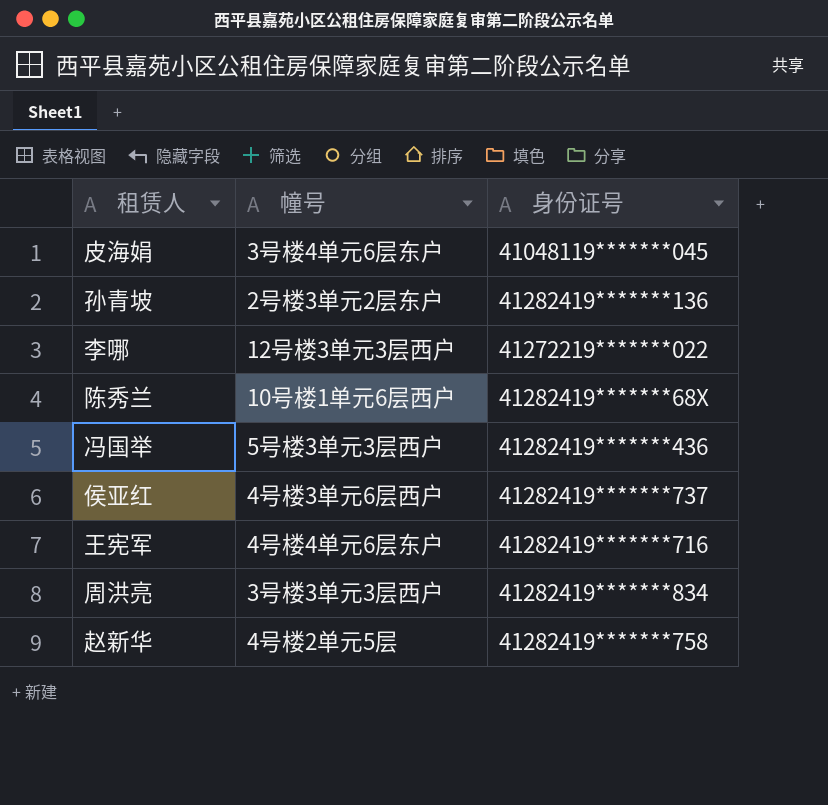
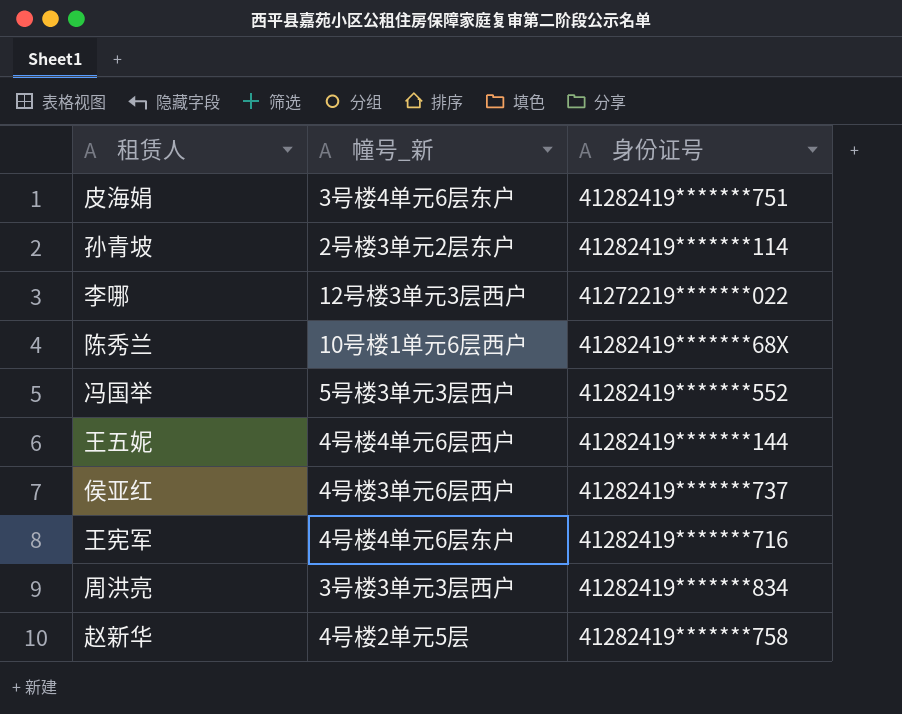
column name: 幢号 -> 幢号_新
皮海娟 | 身份证号: 41048119*******045 -> 41282419*******751
孙青坡 | 身份证号: 41282419*******136 -> 41282419*******114
冯国举 | 身份证号: 41282419*******436 -> 41282419*******552
row 王五妮: none -> 4号楼4单元6层西户 | 41282419*******144

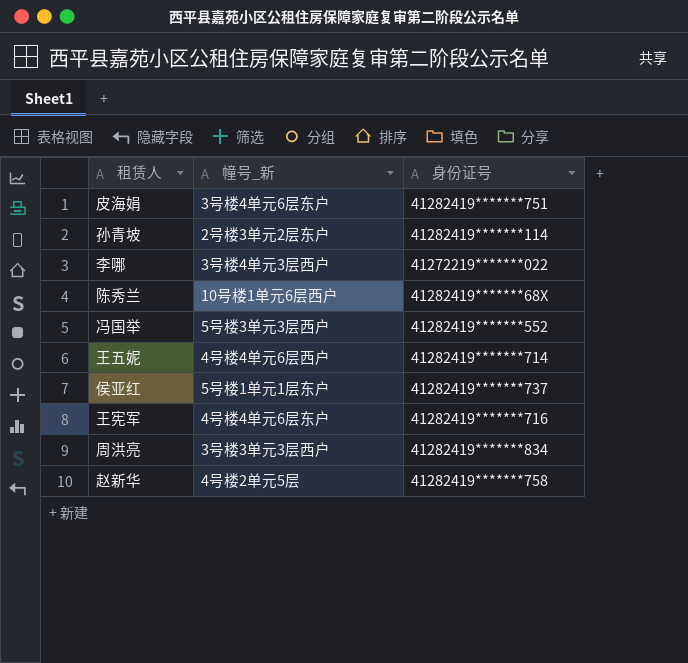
李哪 | 幢号_新: 12号楼3单元3层西户 -> 3号楼4单元3层西户
王五妮 | 身份证号: 41282419*******144 -> 41282419*******714
侯亚红 | 幢号_新: 4号楼3单元6层西户 -> 5号楼1单元1层东户

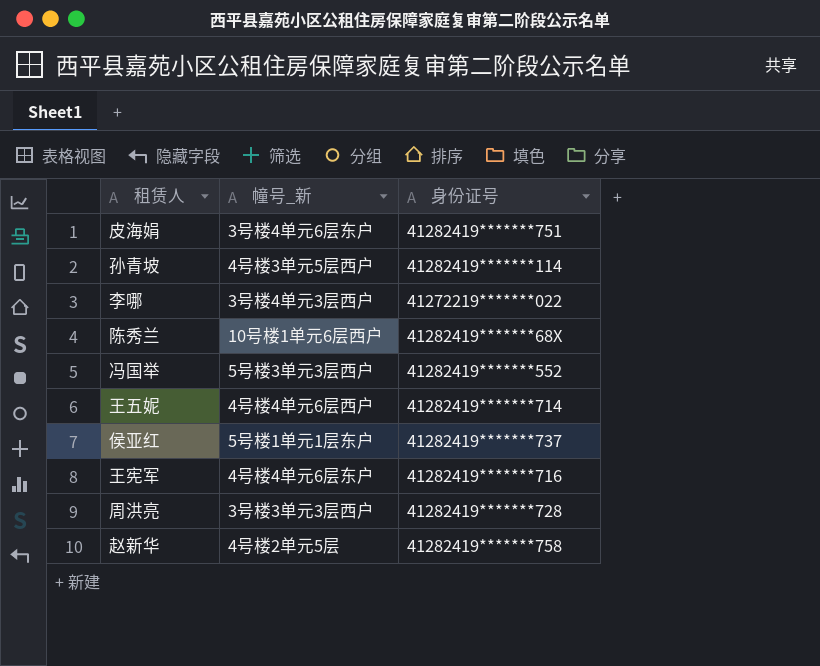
孙青坡 | 幢号_新: 2号楼3单元2层东户 -> 4号楼3单元5层西户
周洪亮 | 身份证号: 41282419*******834 -> 41282419*******728

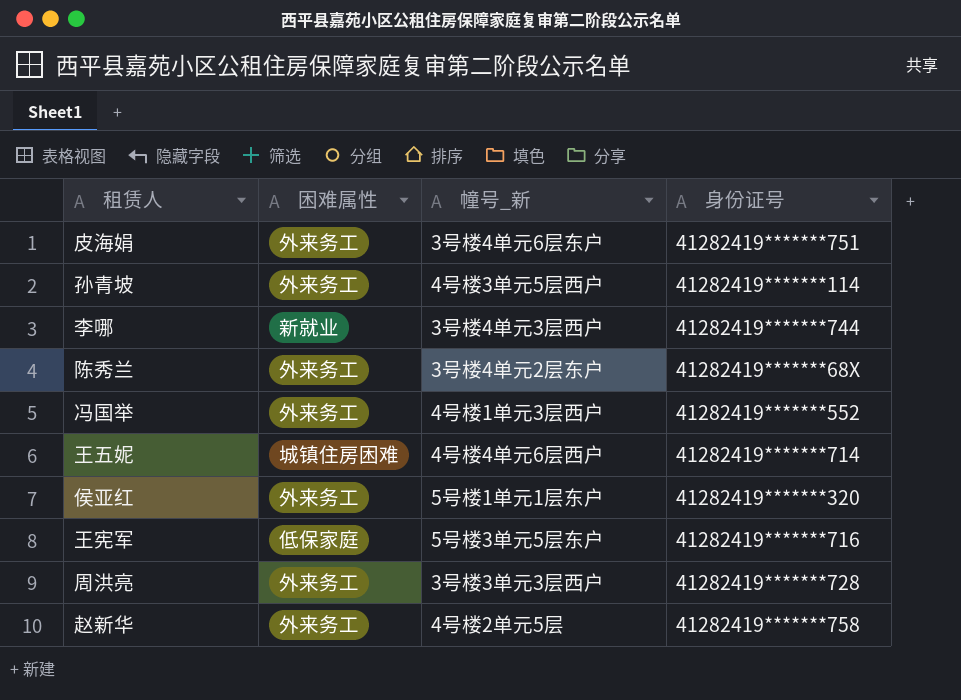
column 困难属性 | position: none -> 2
李哪 | 身份证号: 41272219*******022 -> 41282419*******744
陈秀兰 | 幢号_新: 10号楼1单元6层西户 -> 3号楼4单元2层东户
冯国举 | 幢号_新: 5号楼3单元3层西户 -> 4号楼1单元3层西户
侯亚红 | 身份证号: 41282419*******737 -> 41282419*******320
王宪军 | 幢号_新: 4号楼4单元6层东户 -> 5号楼3单元5层东户

